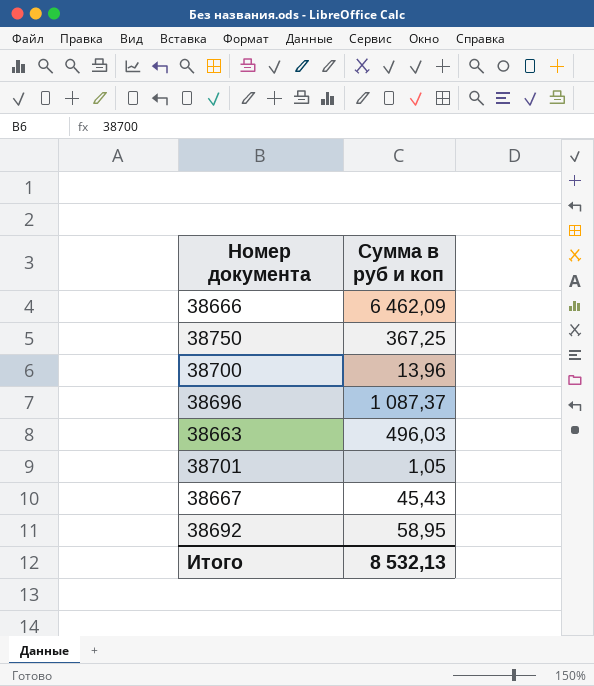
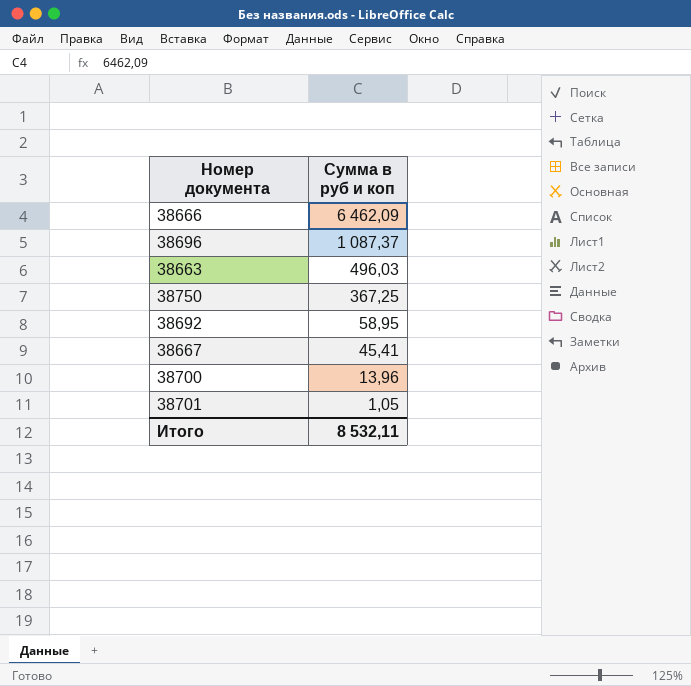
row order: none -> Сумма в руб и коп descending
38667 | Сумма в руб и коп: 45,43 -> 45,41
Итого | Сумма в руб и коп: 8 532,13 -> 8 532,11

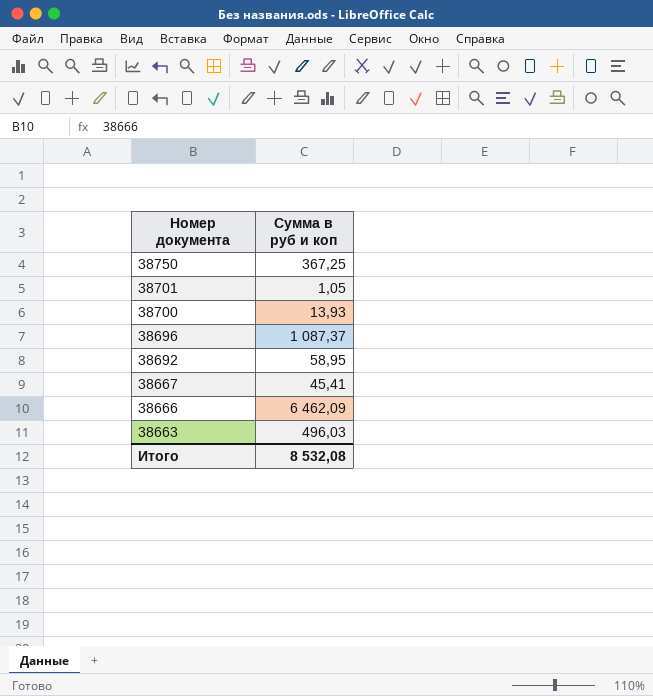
row order: Сумма в руб и коп descending -> Номер документа descending
38700 | Сумма в руб и коп: 13,96 -> 13,93
Итого | Сумма в руб и коп: 8 532,11 -> 8 532,08

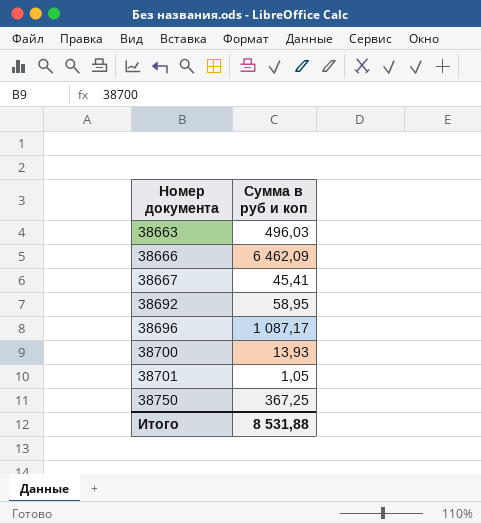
row order: Номер документа descending -> Номер документа ascending
38696 | Сумма в руб и коп: 1 087,37 -> 1 087,17
Итого | Сумма в руб и коп: 8 532,08 -> 8 531,88

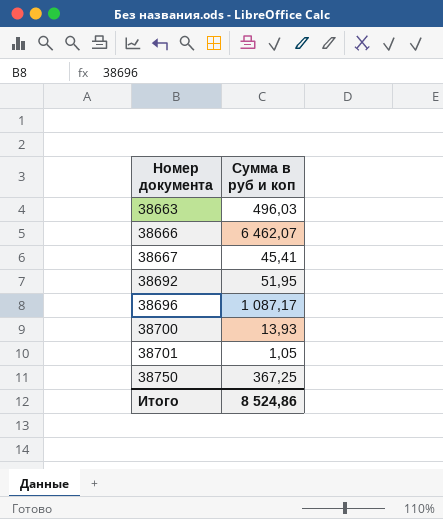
38666 | Сумма в руб и коп: 6 462,09 -> 6 462,07
38692 | Сумма в руб и коп: 58,95 -> 51,95
Итого | Сумма в руб и коп: 8 531,88 -> 8 524,86

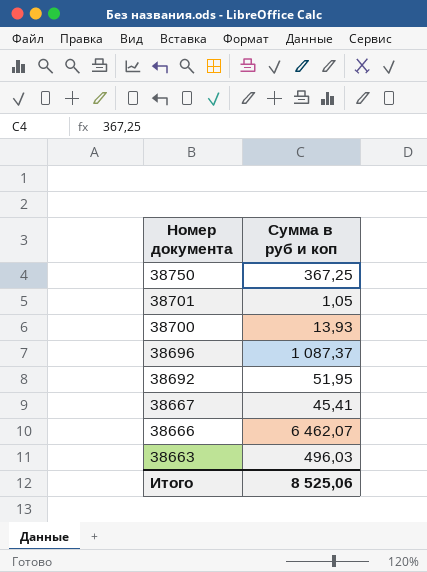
row order: Номер документа ascending -> Номер документа descending
38696 | Сумма в руб и коп: 1 087,17 -> 1 087,37
Итого | Сумма в руб и коп: 8 524,86 -> 8 525,06

